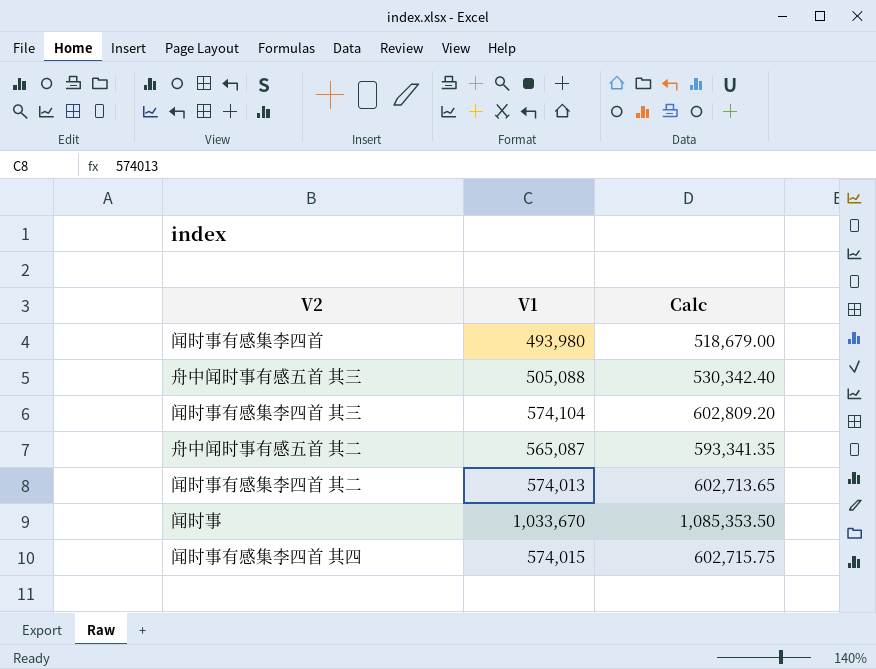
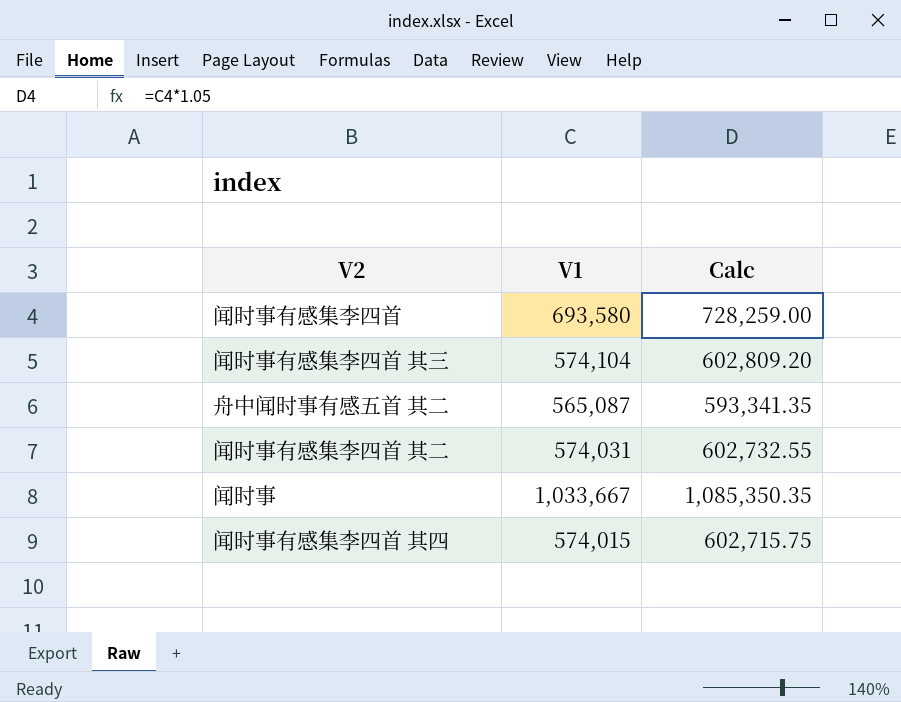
row 舟中闻时事有感五首 其三: 505,088 | 530,342.40 -> none
闻时事有感集李四首 | V1: 493,980 -> 693,580
闻时事有感集李四首 | Calc: 518,679.00 -> 728,259.00
闻时事有感集李四首 其二 | V1: 574,013 -> 574,031
闻时事有感集李四首 其二 | Calc: 602,713.65 -> 602,732.55
闻时事 | V1: 1,033,670 -> 1,033,667
闻时事 | Calc: 1,085,353.50 -> 1,085,350.35

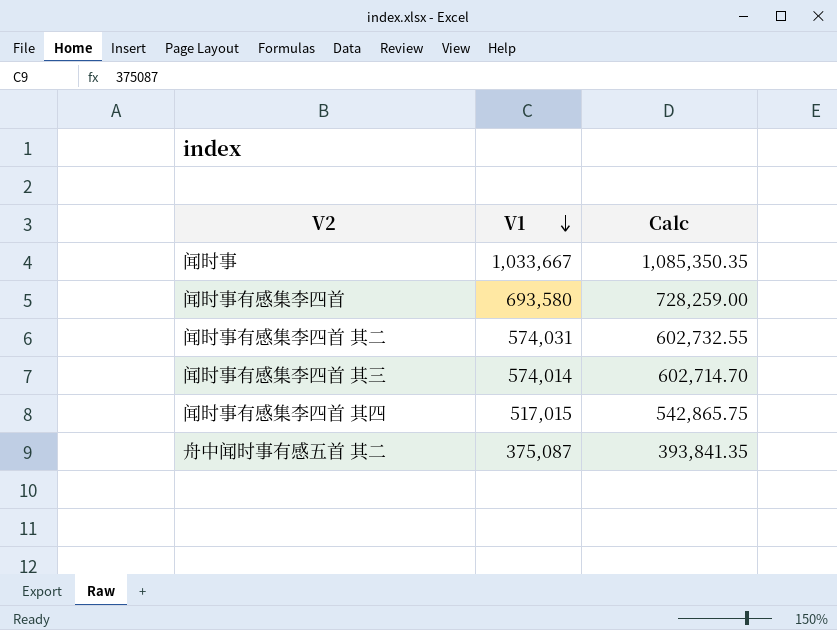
row order: none -> V1 descending
闻时事有感集李四首 其三 | V1: 574,104 -> 574,014
闻时事有感集李四首 其三 | Calc: 602,809.20 -> 602,714.70
闻时事有感集李四首 其四 | V1: 574,015 -> 517,015
闻时事有感集李四首 其四 | Calc: 602,715.75 -> 542,865.75
舟中闻时事有感五首 其二 | V1: 565,087 -> 375,087
舟中闻时事有感五首 其二 | Calc: 593,341.35 -> 393,841.35

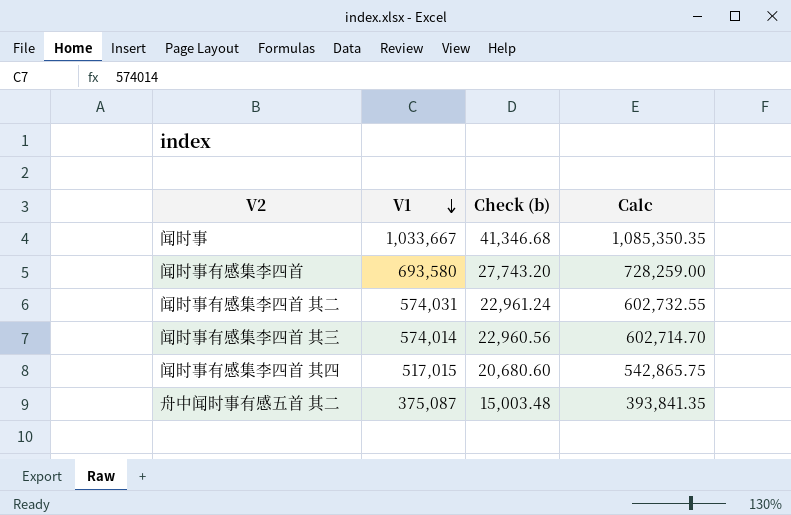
column Check (b) | formula: none -> [V1] * 0.04

